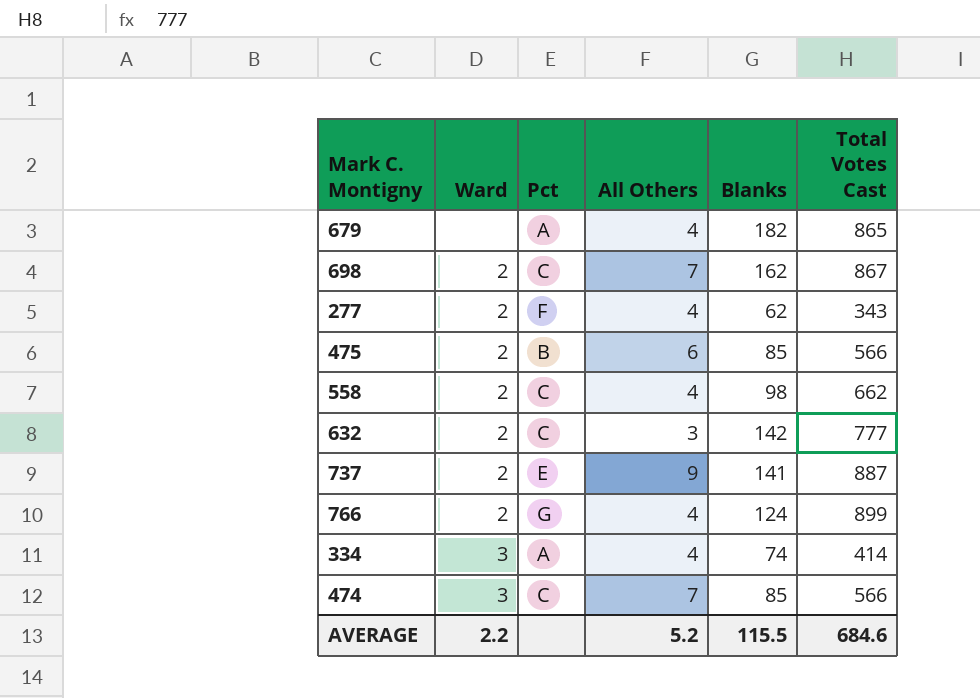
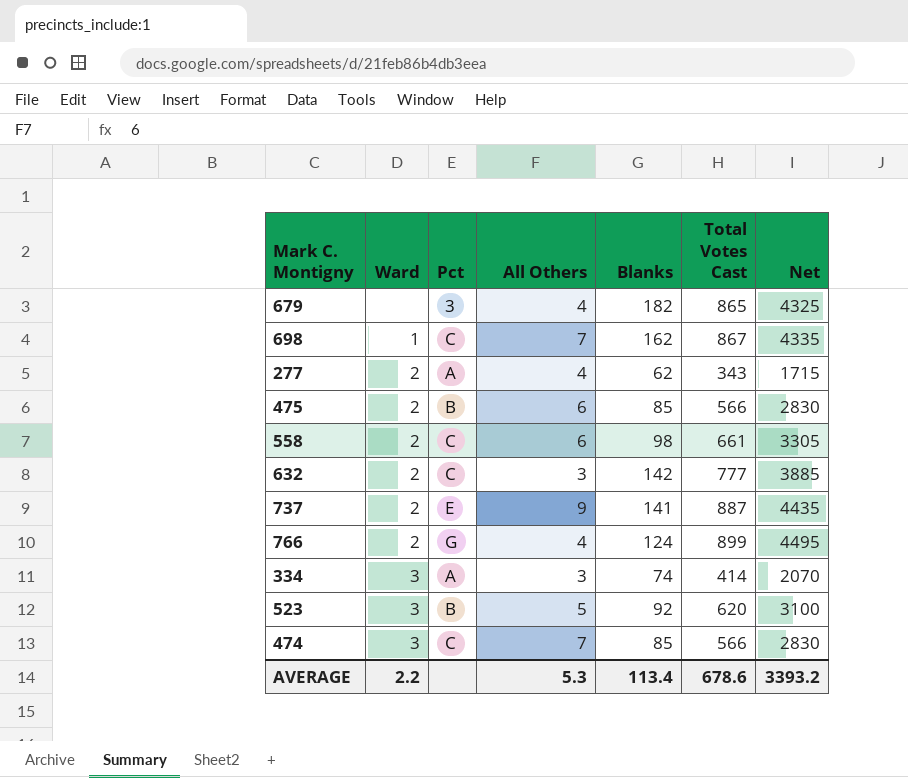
column Net | formula: none -> [Total Votes Cast] * 5
679 | Pct: A -> 3
698 | Ward: 2 -> 1
277 | Pct: F -> A
558 | All Others: 4 -> 6
558 | Total Votes Cast: 662 -> 661
334 | All Others: 4 -> 3
row 523: none -> 3 | B | 5 | 92 | 620 | 3100
AVERAGE | All Others: 5.2 -> 5.3
AVERAGE | Blanks: 115.5 -> 113.4
AVERAGE | Total Votes Cast: 684.6 -> 678.6

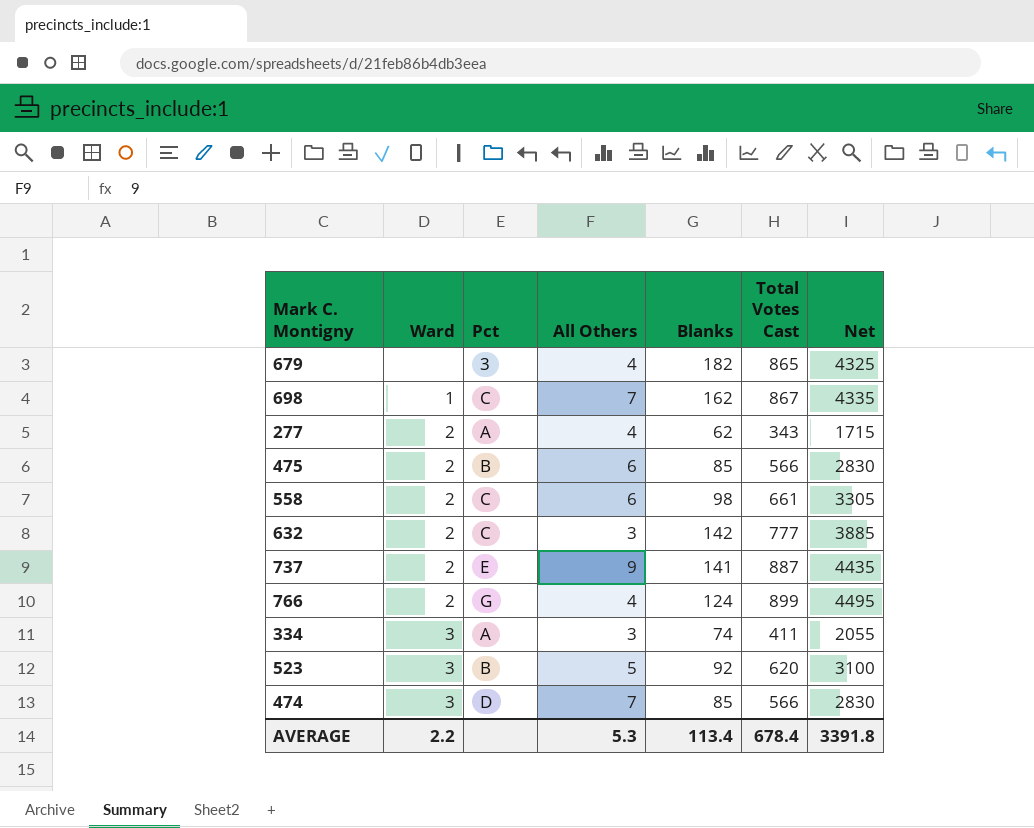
334 | Total Votes Cast: 414 -> 411
334 | Net: 2070 -> 2055
474 | Pct: C -> D
AVERAGE | Total Votes Cast: 678.6 -> 678.4
AVERAGE | Net: 3393.2 -> 3391.8

